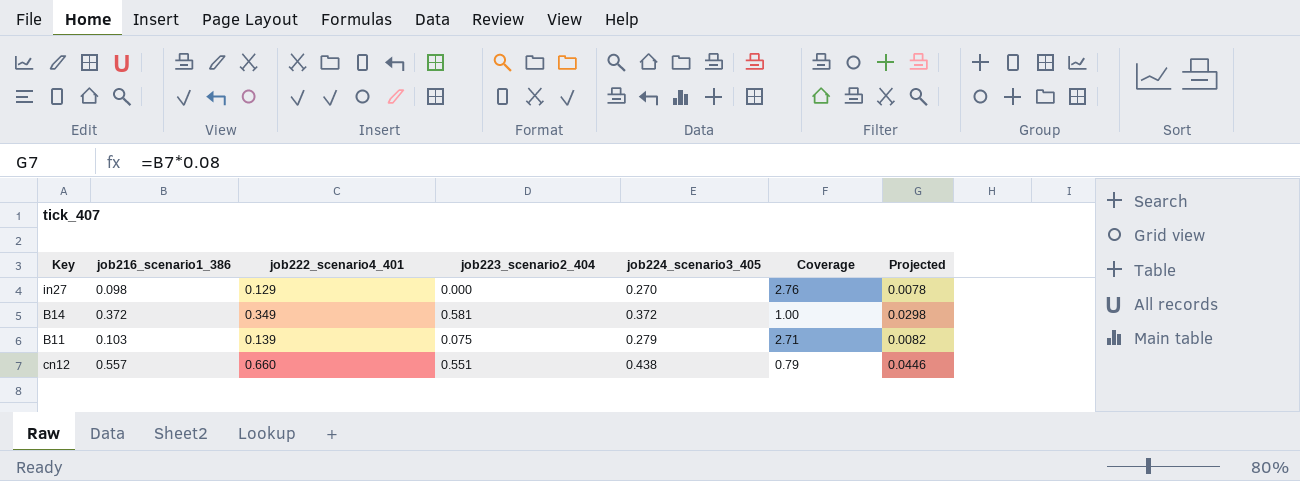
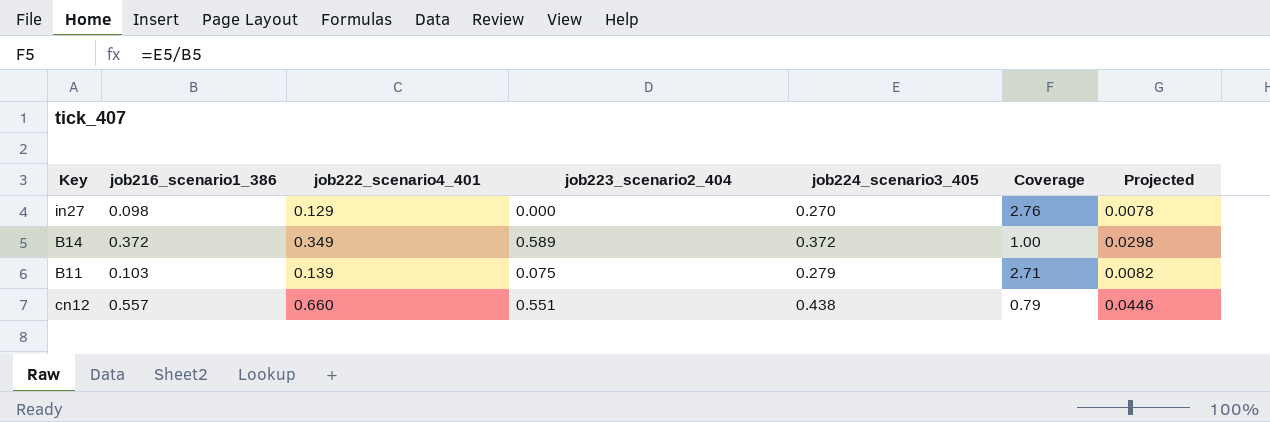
B14 | job223_scenario2_404: 0.581 -> 0.589

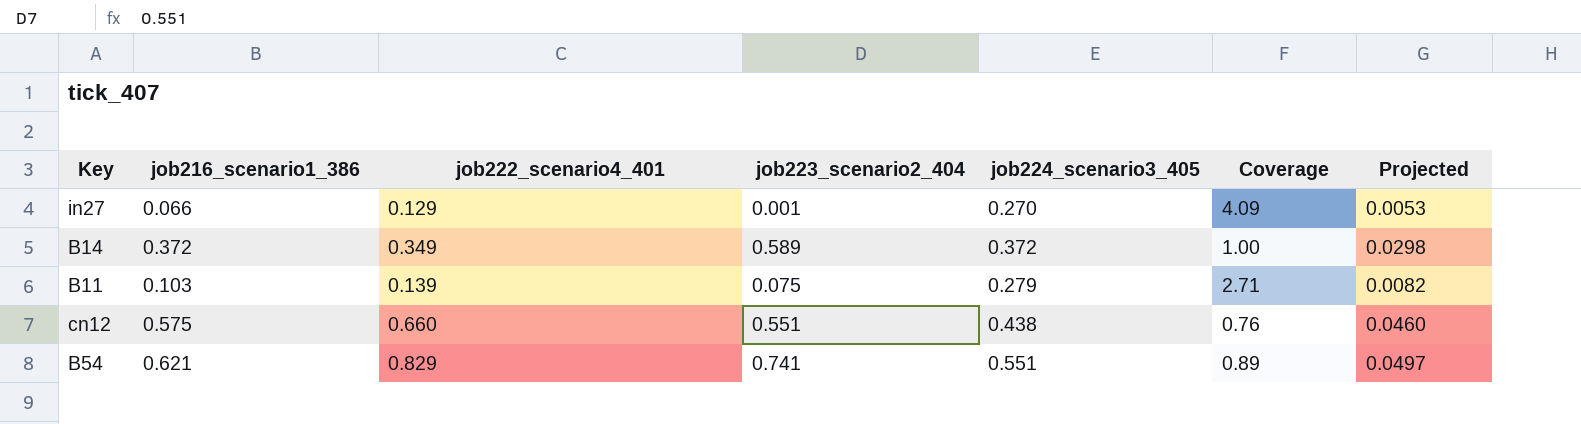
in27 | job216_scenario1_386: 0.098 -> 0.066
in27 | job223_scenario2_404: 0.000 -> 0.001
in27 | Coverage: 2.76 -> 4.09
in27 | Projected: 0.0078 -> 0.0053
cn12 | job216_scenario1_386: 0.557 -> 0.575
cn12 | Coverage: 0.79 -> 0.76
cn12 | Projected: 0.0446 -> 0.0460
row B54: none -> 0.621 | 0.829 | 0.741 | 0.551 | 0.89 | 0.0497

